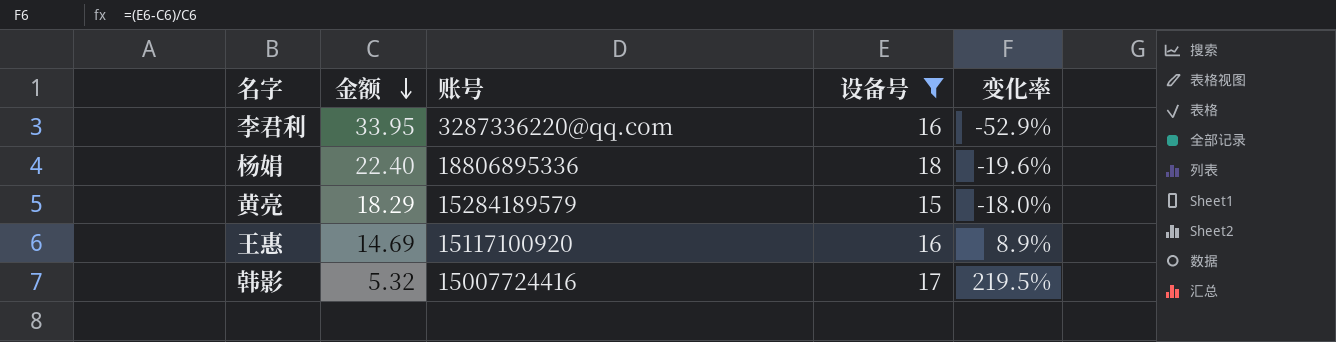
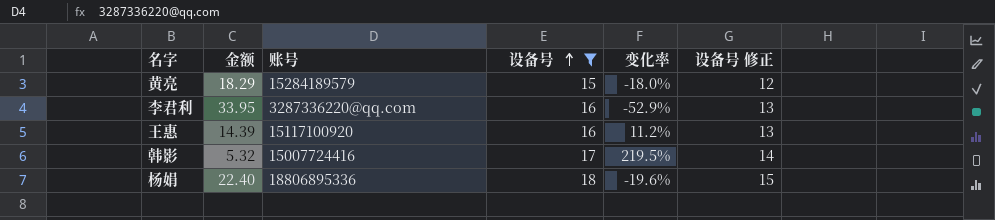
row order: 金额 descending -> 设备号 ascending
column 设备号 修正 | formula: none -> [设备号] - 3
王惠 | 金额: 14.69 -> 14.39
王惠 | 变化率: 8.9% -> 11.2%

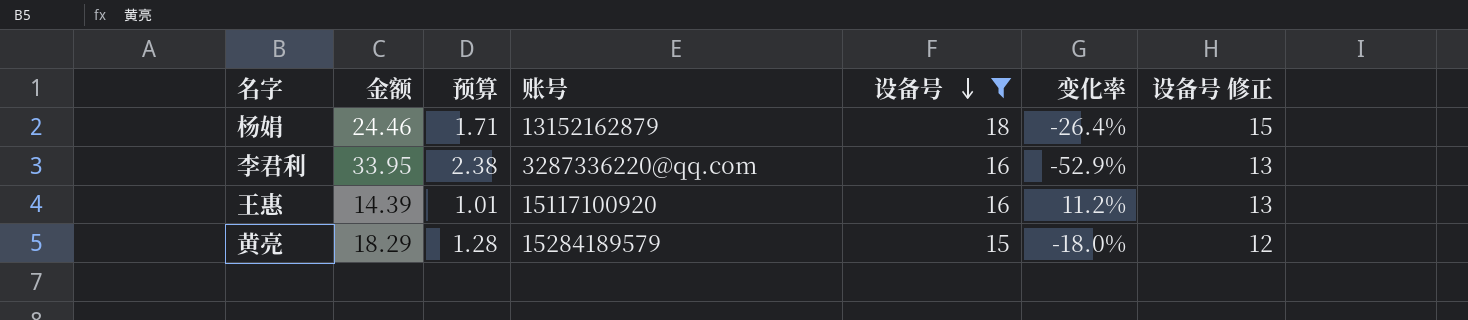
row order: 设备号 ascending -> 设备号 descending
column 预算 | formula: none -> [金额] * 0.07
row 韩影: 5.32 | 15007724416 | 17 | 219.5% | 14 -> none
杨娟 | 金额: 22.40 -> 24.46
杨娟 | 账号: 18806895336 -> 13152162879
杨娟 | 变化率: -19.6% -> -26.4%

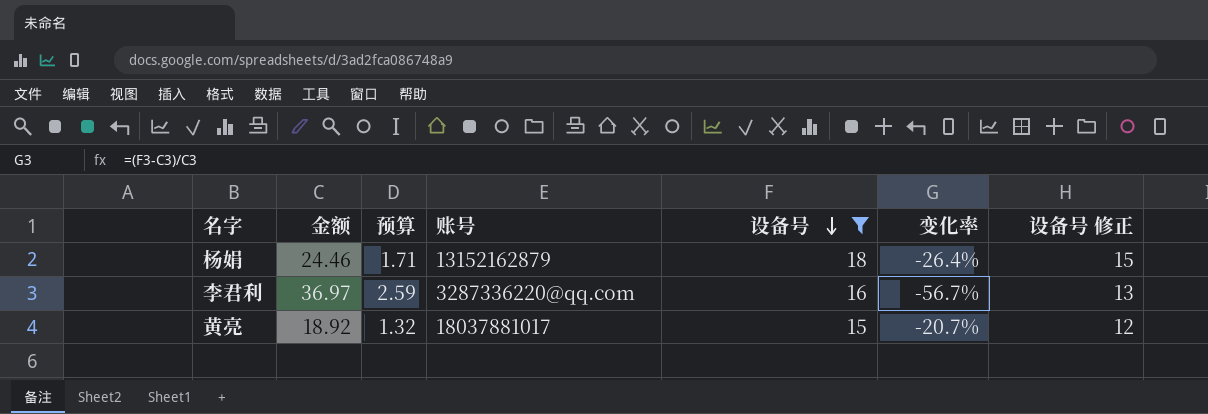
row 王惠: 14.39 | 1.01 | 15117100920 | 16 | 11.2% | 13 -> none
李君利 | 金额: 33.95 -> 36.97
李君利 | 预算: 2.38 -> 2.59
李君利 | 变化率: -52.9% -> -56.7%
黄亮 | 金额: 18.29 -> 18.92
黄亮 | 预算: 1.28 -> 1.32
黄亮 | 账号: 15284189579 -> 18037881017
黄亮 | 变化率: -18.0% -> -20.7%

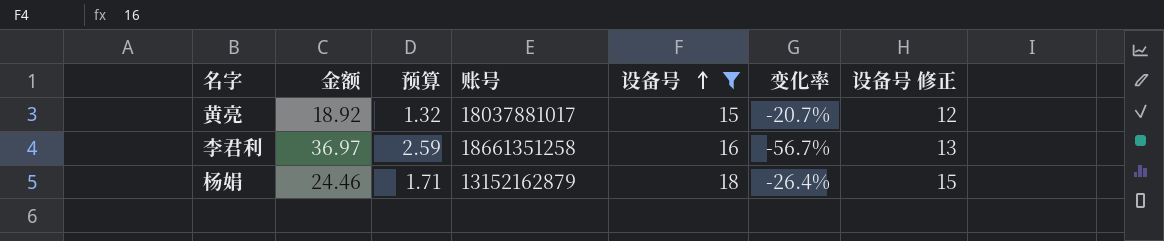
row order: 设备号 descending -> 设备号 ascending
李君利 | 账号: 3287336220@qq.com -> 18661351258

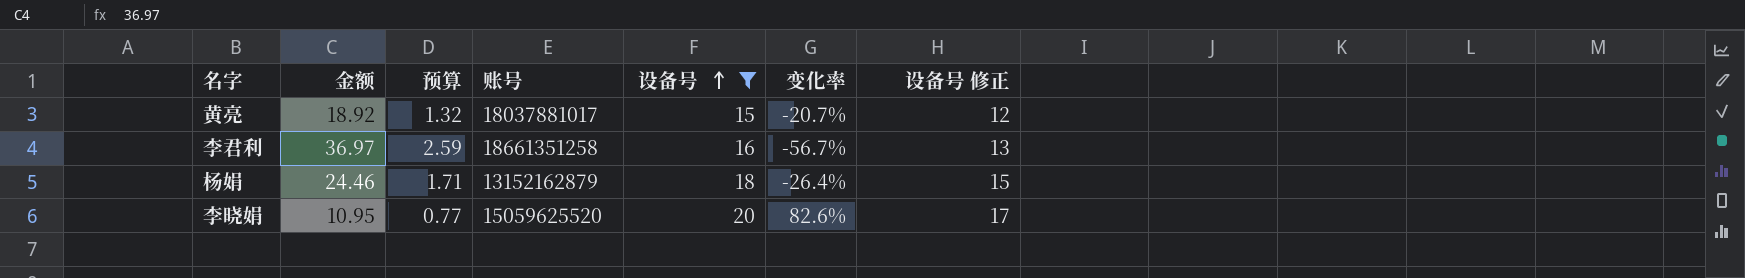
row 李晓娟: none -> 10.95 | 0.77 | 15059625520 | 20 | 82.6% | 17

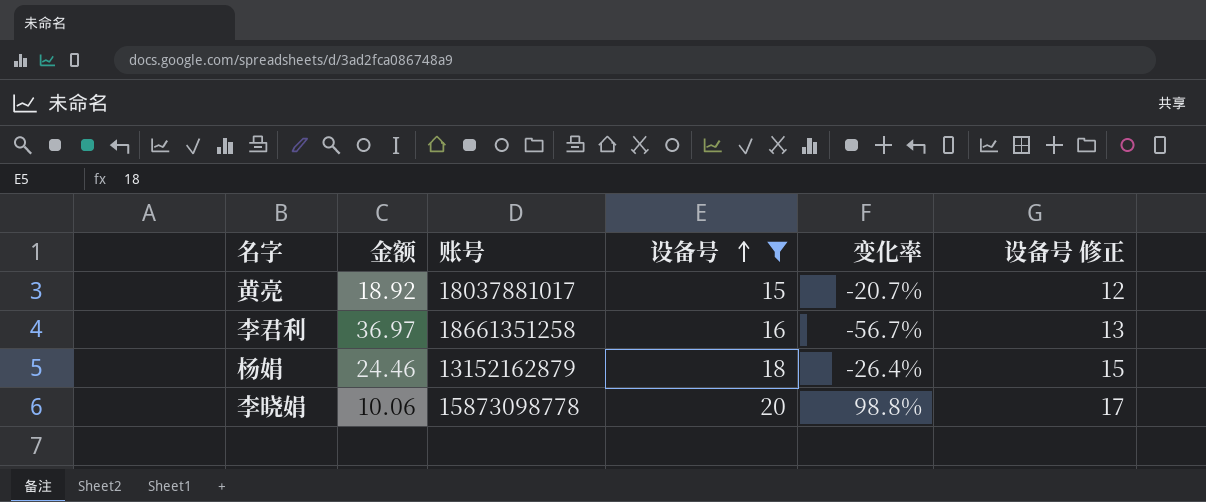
column 预算 | formula: [金额] * 0.07 -> none
李晓娟 | 金额: 10.95 -> 10.06
李晓娟 | 账号: 15059625520 -> 15873098778
李晓娟 | 变化率: 82.6% -> 98.8%

